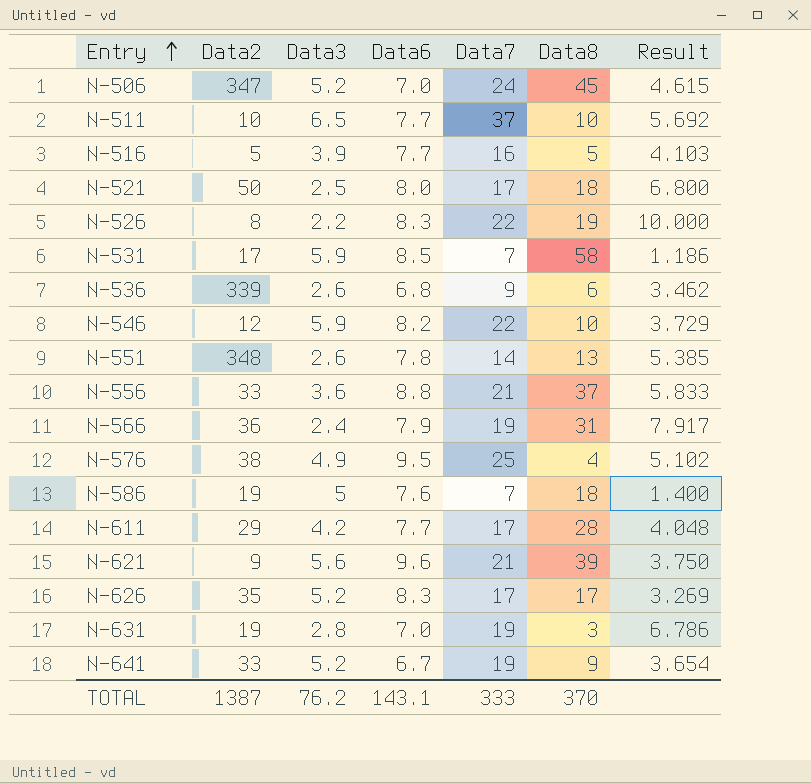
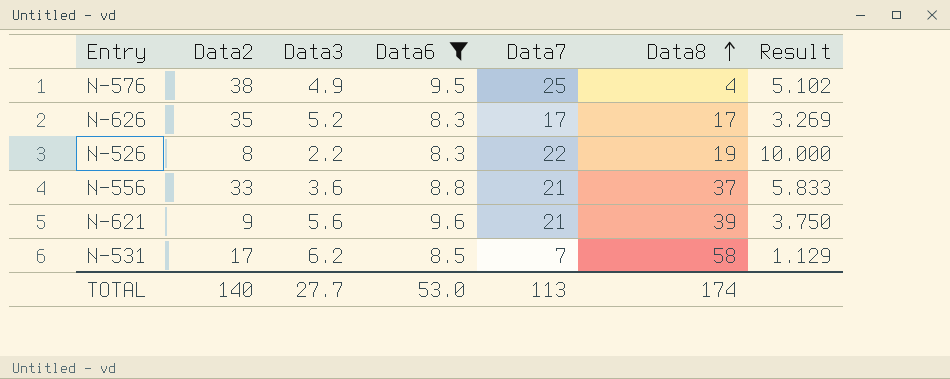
filter: none -> Data6 >= 8.3
row order: Entry ascending -> Data8 ascending
N-531 | Data3: 5.9 -> 6.2
N-531 | Result: 1.186 -> 1.129
TOTAL | Data2: 1387 -> 140
TOTAL | Data3: 76.2 -> 27.7
TOTAL | Data6: 143.1 -> 53.0
TOTAL | Data7: 333 -> 113
TOTAL | Data8: 370 -> 174

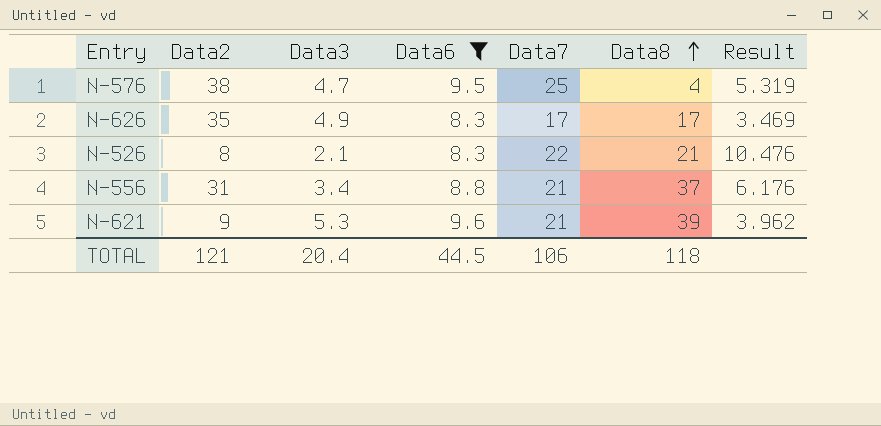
row N-531: 17 | 6.2 | 8.5 | 7 | 58 | 1.129 -> none
N-576 | Data3: 4.9 -> 4.7
N-576 | Result: 5.102 -> 5.319
N-626 | Data3: 5.2 -> 4.9
N-626 | Result: 3.269 -> 3.469
N-526 | Data3: 2.2 -> 2.1
N-526 | Data8: 19 -> 21
N-526 | Result: 10.000 -> 10.476
N-556 | Data2: 33 -> 31
N-556 | Data3: 3.6 -> 3.4
N-556 | Result: 5.833 -> 6.176
N-621 | Data3: 5.6 -> 5.3
N-621 | Result: 3.750 -> 3.962
TOTAL | Data2: 140 -> 121
TOTAL | Data3: 27.7 -> 20.4
TOTAL | Data6: 53.0 -> 44.5
TOTAL | Data7: 113 -> 106
TOTAL | Data8: 174 -> 118

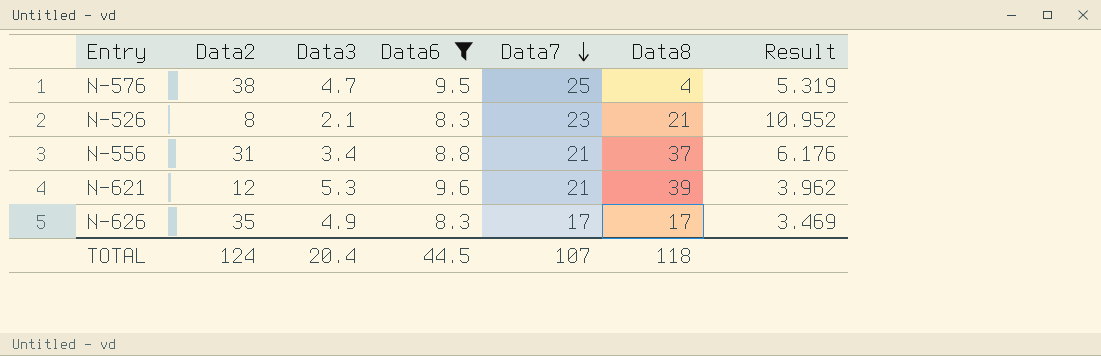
row order: Data8 ascending -> Data7 descending
N-526 | Data7: 22 -> 23
N-526 | Result: 10.476 -> 10.952
N-621 | Data2: 9 -> 12
TOTAL | Data2: 121 -> 124
TOTAL | Data7: 106 -> 107

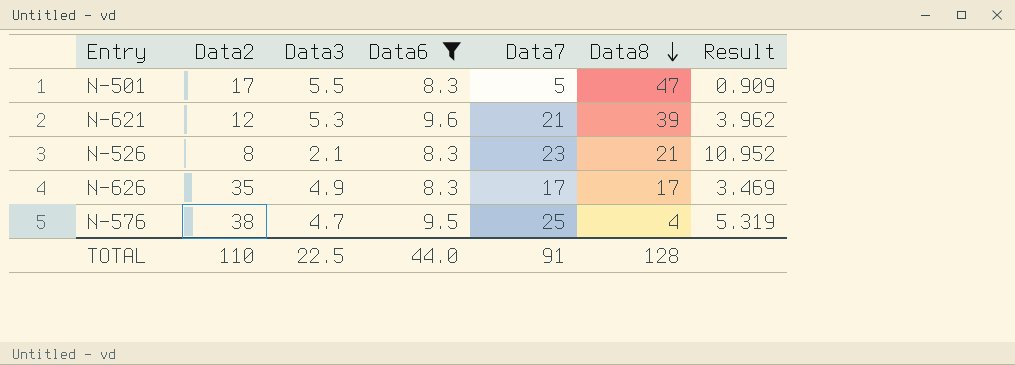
row order: Data7 descending -> Data8 descending
row N-556: 31 | 3.4 | 8.8 | 21 | 37 | 6.176 -> none
row N-501: none -> 17 | 5.5 | 8.3 | 5 | 47 | 0.909
TOTAL | Data2: 124 -> 110
TOTAL | Data3: 20.4 -> 22.5
TOTAL | Data6: 44.5 -> 44.0
TOTAL | Data7: 107 -> 91
TOTAL | Data8: 118 -> 128

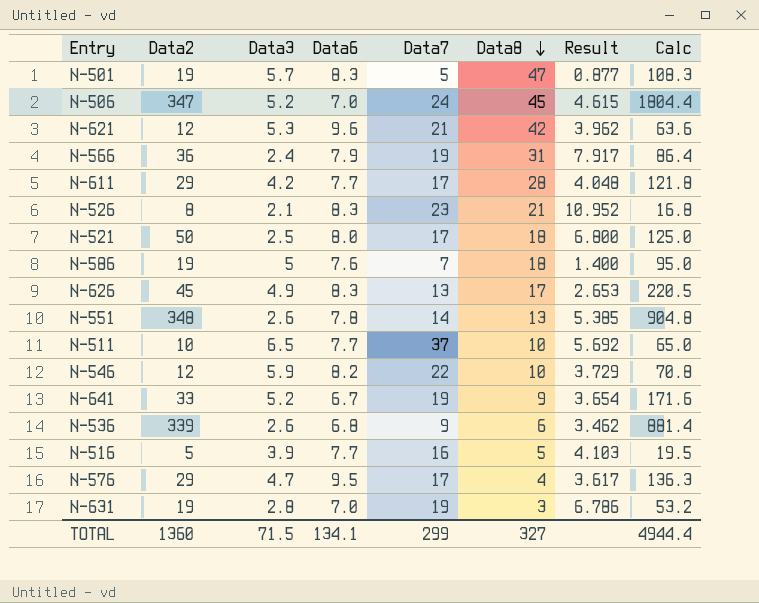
filter: Data6 >= 8.3 -> none
column Calc | formula: none -> [Data2] * [Data3]
N-501 | Data2: 17 -> 19
N-501 | Data3: 5.5 -> 5.7
N-501 | Result: 0.909 -> 0.877
N-621 | Data8: 39 -> 42
N-626 | Data2: 35 -> 45
N-626 | Data7: 17 -> 13
N-626 | Result: 3.469 -> 2.653
N-576 | Data2: 38 -> 29
N-576 | Data7: 25 -> 17
N-576 | Result: 5.319 -> 3.617
TOTAL | Data2: 110 -> 1360
TOTAL | Data3: 22.5 -> 71.5
TOTAL | Data6: 44.0 -> 134.1
TOTAL | Data7: 91 -> 299
TOTAL | Data8: 128 -> 327

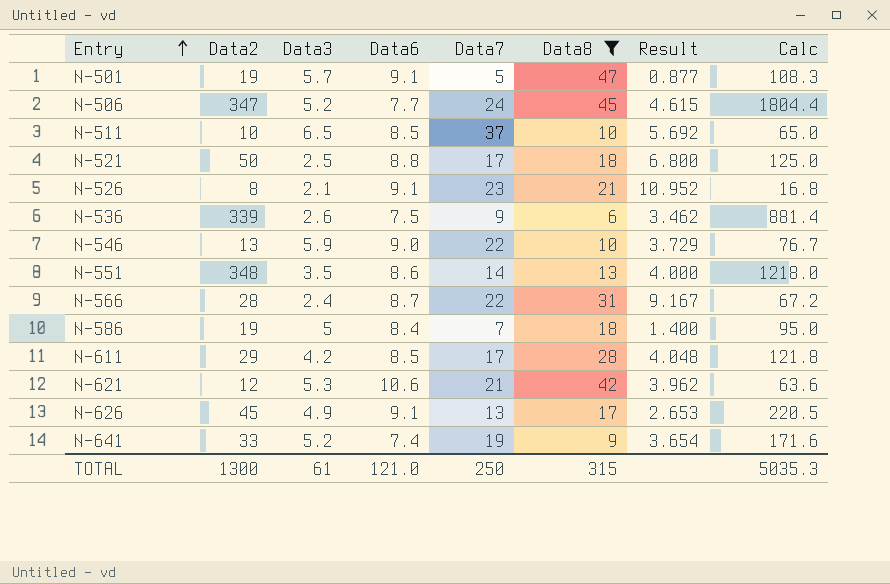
filter: none -> Data8 >= 6
row order: Data8 descending -> Entry ascending
N-501 | Data6: 8.3 -> 9.1
N-506 | Data6: 7.0 -> 7.7
N-511 | Data6: 7.7 -> 8.5
N-521 | Data6: 8.0 -> 8.8
N-526 | Data6: 8.3 -> 9.1
N-536 | Data6: 6.8 -> 7.5
N-546 | Data2: 12 -> 13
N-546 | Data6: 8.2 -> 9.0
N-546 | Calc: 70.8 -> 76.7
N-551 | Data3: 2.6 -> 3.5
N-551 | Data6: 7.8 -> 8.6
N-551 | Result: 5.385 -> 4.000
N-551 | Calc: 904.8 -> 1218.0
N-566 | Data2: 36 -> 28
N-566 | Data6: 7.9 -> 8.7
N-566 | Data7: 19 -> 22
N-566 | Result: 7.917 -> 9.167
N-566 | Calc: 86.4 -> 67.2
N-586 | Data6: 7.6 -> 8.4
N-611 | Data6: 7.7 -> 8.5
N-621 | Data6: 9.6 -> 10.6
N-626 | Data6: 8.3 -> 9.1
N-641 | Data6: 6.7 -> 7.4
TOTAL | Data2: 1360 -> 1300
TOTAL | Data3: 71.5 -> 61
TOTAL | Data6: 134.1 -> 121.0
TOTAL | Data7: 299 -> 250
TOTAL | Data8: 327 -> 315
TOTAL | Calc: 4944.4 -> 5035.3

